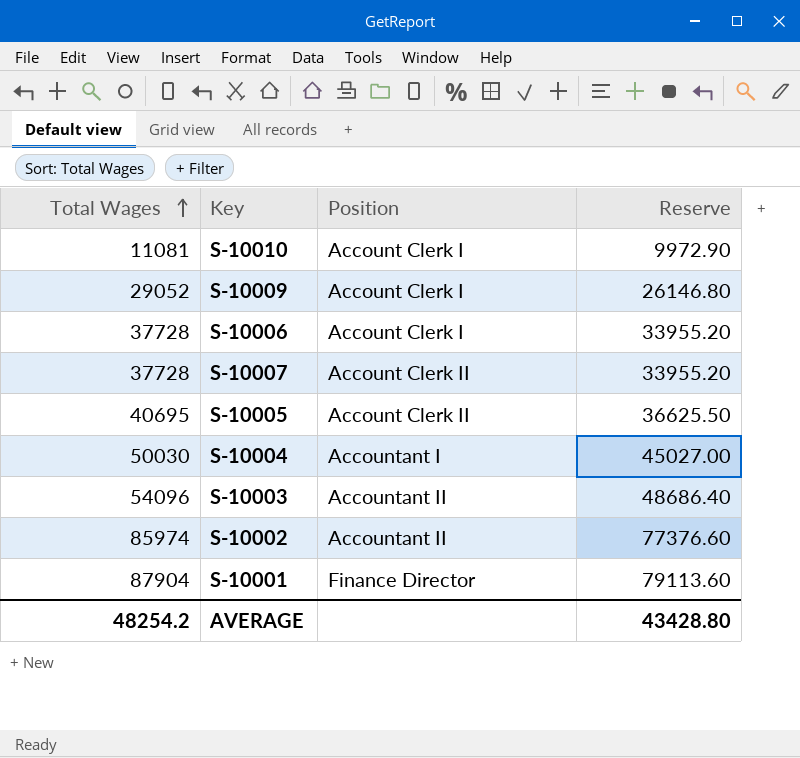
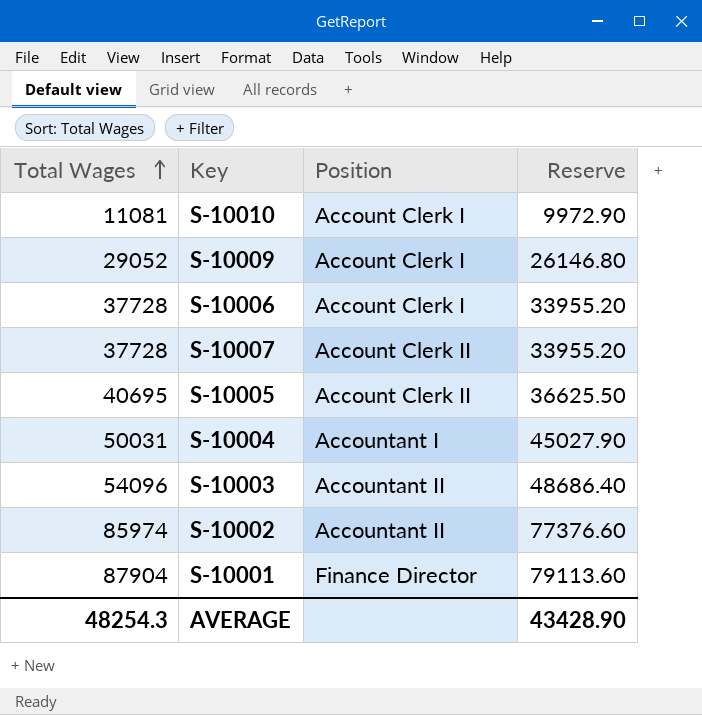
S-10004 | Total Wages: 50030 -> 50031
S-10004 | Reserve: 45027.00 -> 45027.90
AVERAGE | Total Wages: 48254.2 -> 48254.3
AVERAGE | Reserve: 43428.80 -> 43428.90

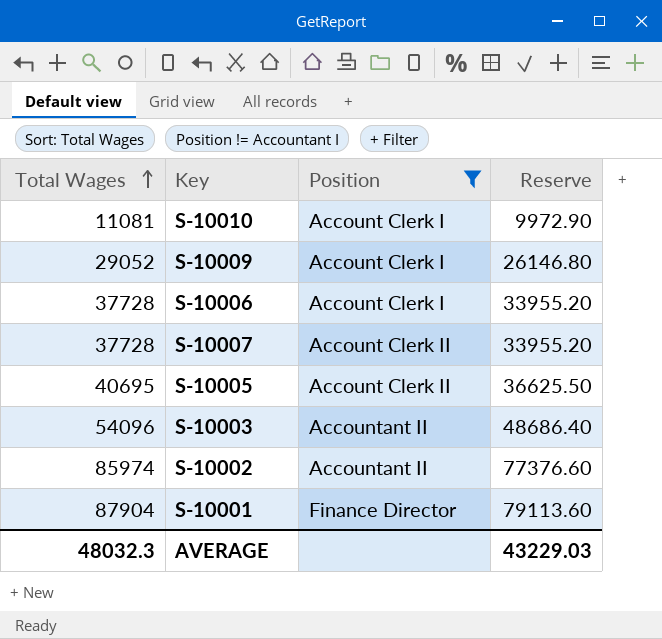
filter: none -> Position != Accountant I
AVERAGE | Total Wages: 48254.3 -> 48032.3
AVERAGE | Reserve: 43428.90 -> 43229.03

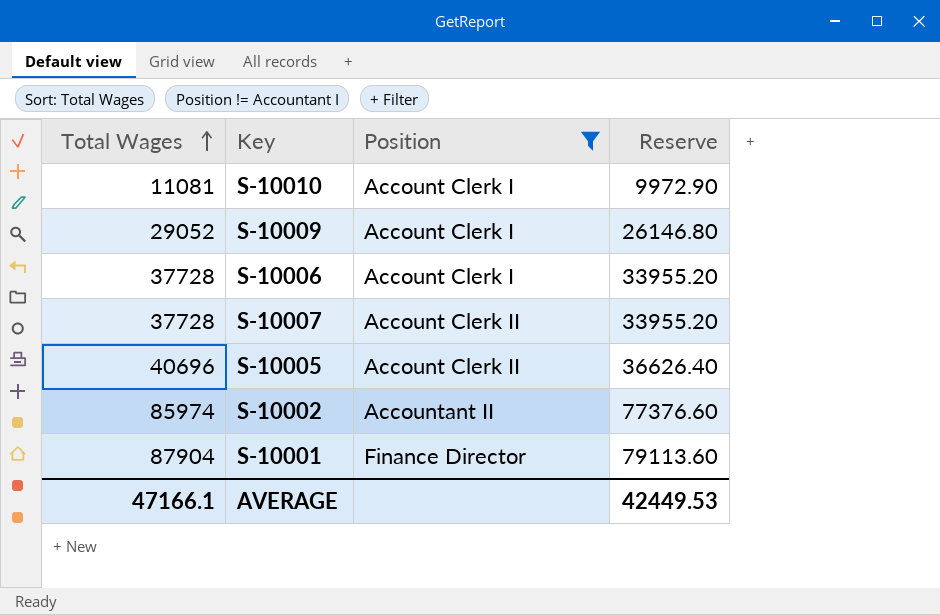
row S-10003: 54096 | Accountant II | 48686.40 -> none
S-10005 | Total Wages: 40695 -> 40696
S-10005 | Reserve: 36625.50 -> 36626.40
AVERAGE | Total Wages: 48032.3 -> 47166.1
AVERAGE | Reserve: 43229.03 -> 42449.53

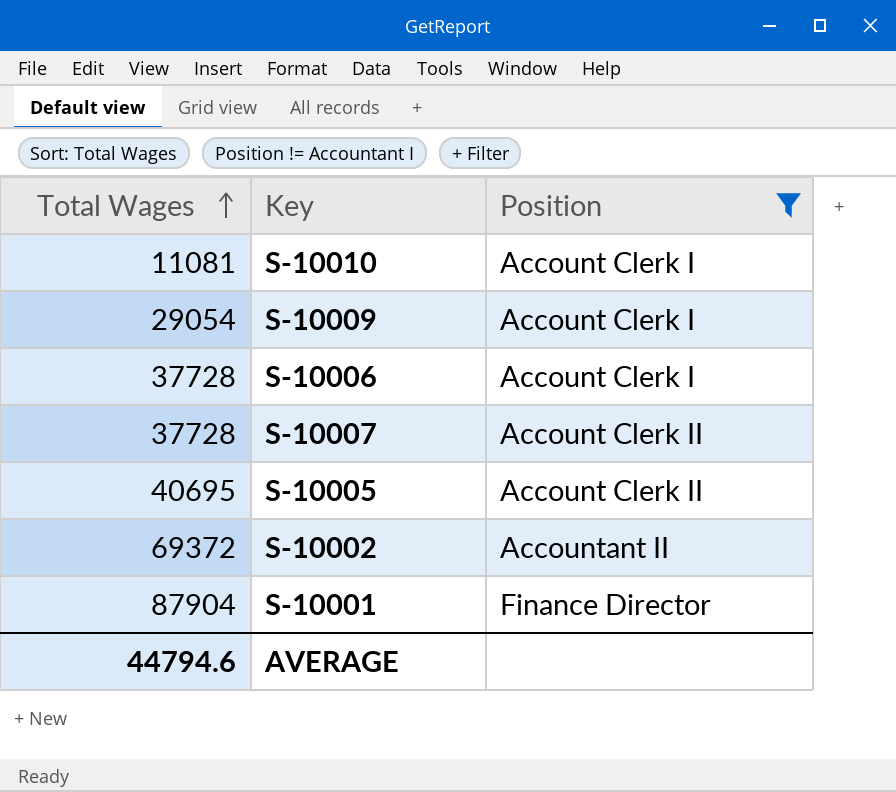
column Reserve | formula: [Total Wages] * 0.9 -> none
S-10009 | Total Wages: 29052 -> 29054
S-10005 | Total Wages: 40696 -> 40695
S-10002 | Total Wages: 85974 -> 69372
AVERAGE | Total Wages: 47166.1 -> 44794.6

